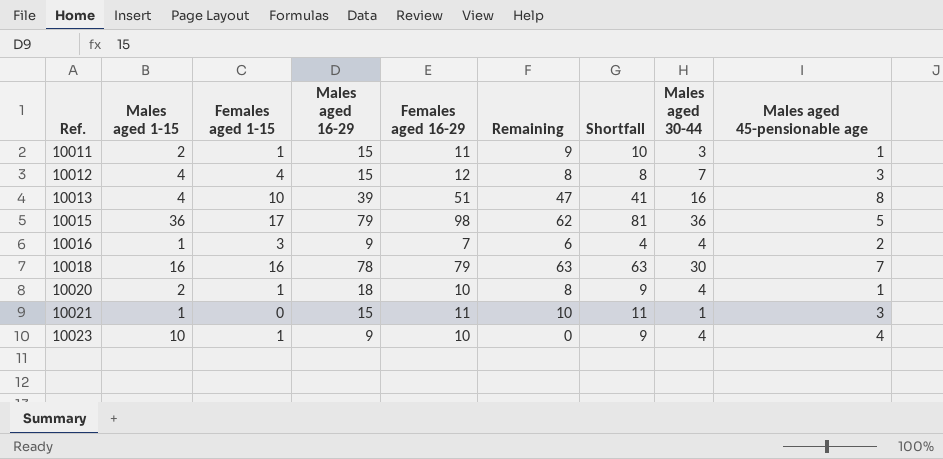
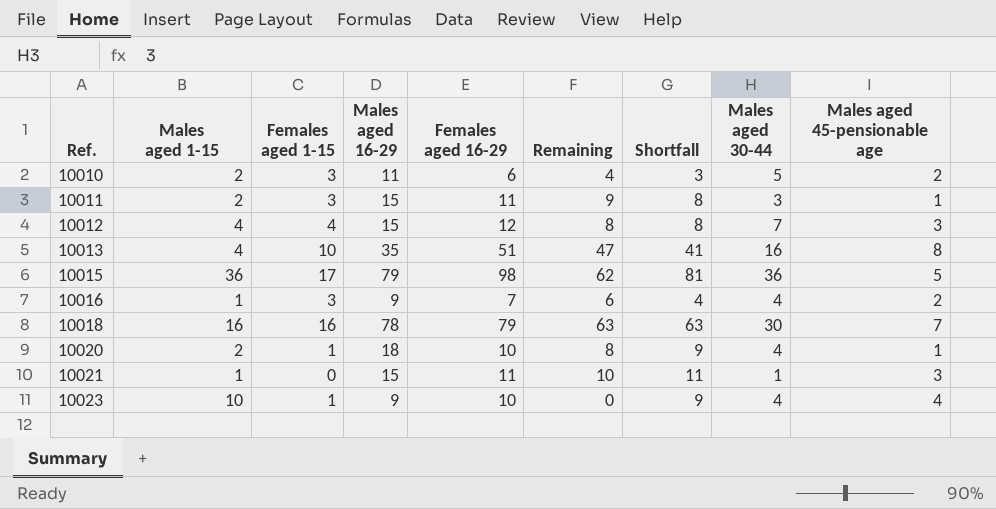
row 10010: none -> 2 | 3 | 11 | 6 | 4 | 3 | 5 | 2
10011 | Females aged 1-15: 1 -> 3
10011 | Shortfall: 10 -> 8
10013 | Males aged 16-29: 39 -> 35

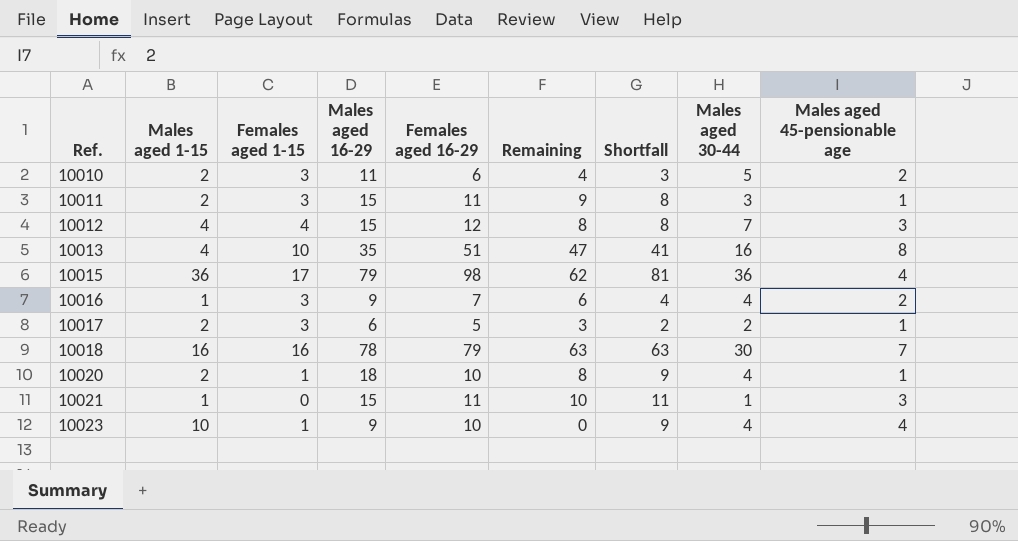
10015 | Males aged 45-pensionable age: 5 -> 4
row 10017: none -> 2 | 3 | 6 | 5 | 3 | 2 | 2 | 1

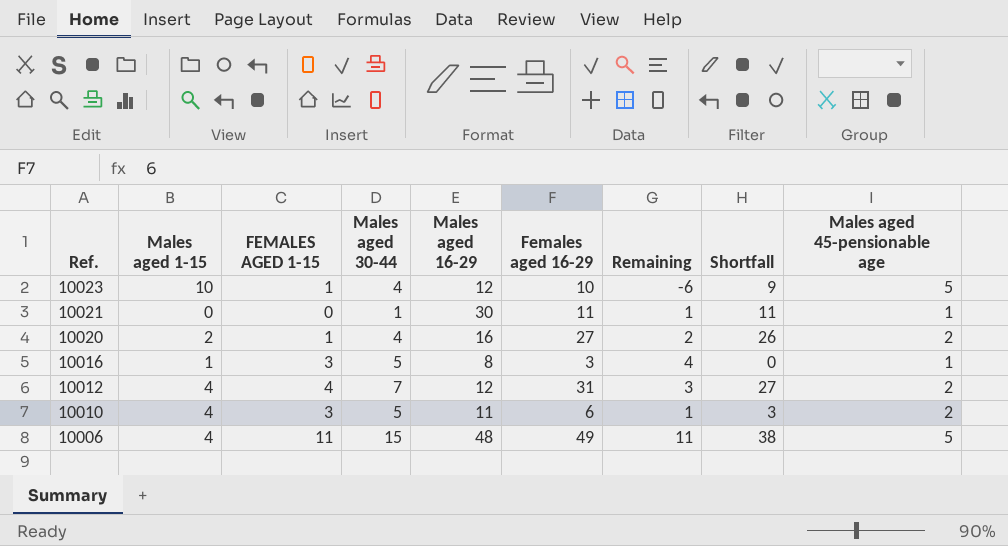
row order: Ref. ascending -> Ref. descending
column name: Females aged 1-15 -> FEMALES AGED 1-15
column Males aged 30-44 | position: 8 -> 4
column Remaining | formula: [Females aged 16-29] - [Males aged 1-15] -> [Males aged 30-44] - [Males aged 1-15]
row 10011: 2 | 3 | 15 | 11 | 9 | 8 | 3 | 1 -> none
row 10013: 4 | 10 | 35 | 51 | 47 | 41 | 16 | 8 -> none
row 10015: 36 | 17 | 79 | 98 | 62 | 81 | 36 | 4 -> none
row 10017: 2 | 3 | 6 | 5 | 3 | 2 | 2 | 1 -> none
row 10018: 16 | 16 | 78 | 79 | 63 | 63 | 30 | 7 -> none
10023 | Males aged 16-29: 9 -> 12
10023 | Males aged 45-pensionable age: 4 -> 5
10021 | Males aged 1-15: 1 -> 0
10021 | Males aged 16-29: 15 -> 30
10021 | Males aged 45-pensionable age: 3 -> 1
10020 | Males aged 16-29: 18 -> 16
10020 | Females aged 16-29: 10 -> 27
10020 | Shortfall: 9 -> 26
10020 | Males aged 45-pensionable age: 1 -> 2
10016 | Males aged 30-44: 4 -> 5
10016 | Males aged 16-29: 9 -> 8
10016 | Females aged 16-29: 7 -> 3
10016 | Shortfall: 4 -> 0
10016 | Males aged 45-pensionable age: 2 -> 1
10012 | Males aged 16-29: 15 -> 12
10012 | Females aged 16-29: 12 -> 31
10012 | Shortfall: 8 -> 27
10012 | Males aged 45-pensionable age: 3 -> 2
10010 | Males aged 1-15: 2 -> 4
row 10006: none -> 4 | 11 | 15 | 48 | 49 | 11 | 38 | 5

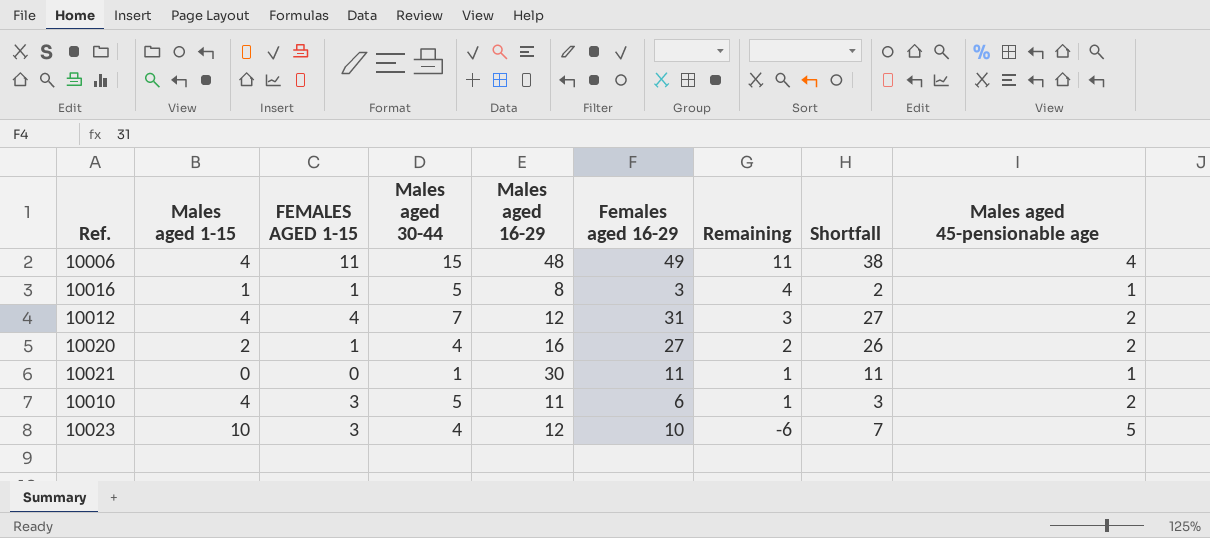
row order: Ref. descending -> Remaining descending
10006 | Males aged 45-pensionable age: 5 -> 4
10016 | FEMALES AGED 1-15: 3 -> 1
10016 | Shortfall: 0 -> 2
10023 | FEMALES AGED 1-15: 1 -> 3
10023 | Shortfall: 9 -> 7

